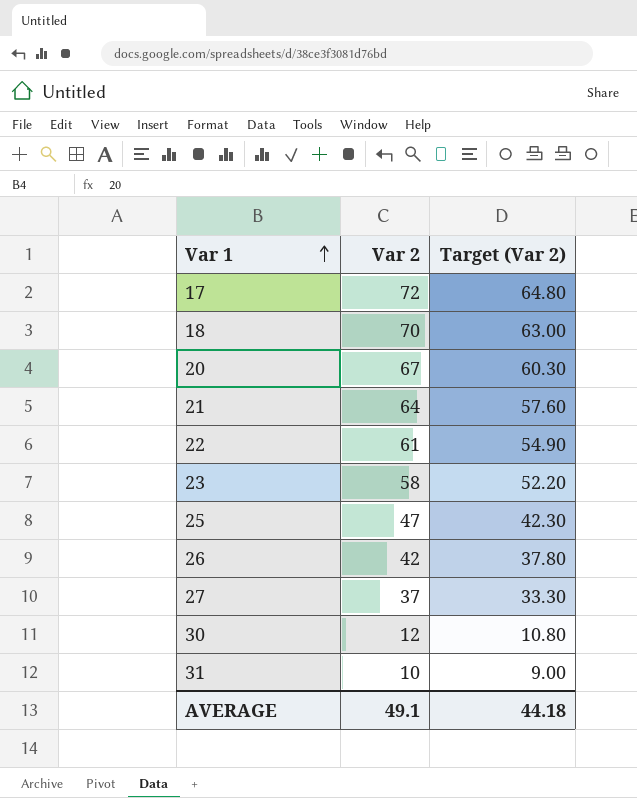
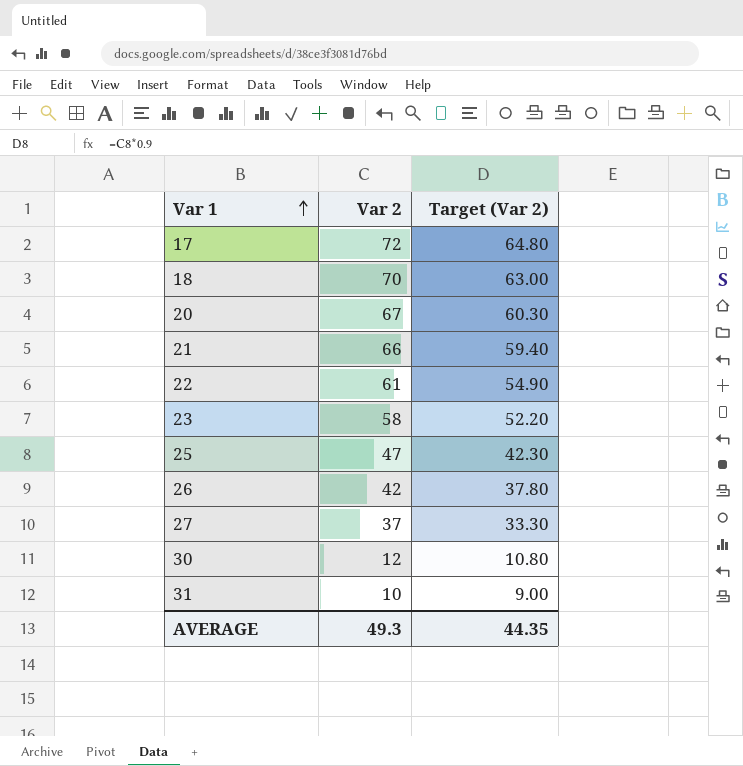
21 | Var 2: 64 -> 66
21 | Target (Var 2): 57.60 -> 59.40
AVERAGE | Var 2: 49.1 -> 49.3
AVERAGE | Target (Var 2): 44.18 -> 44.35

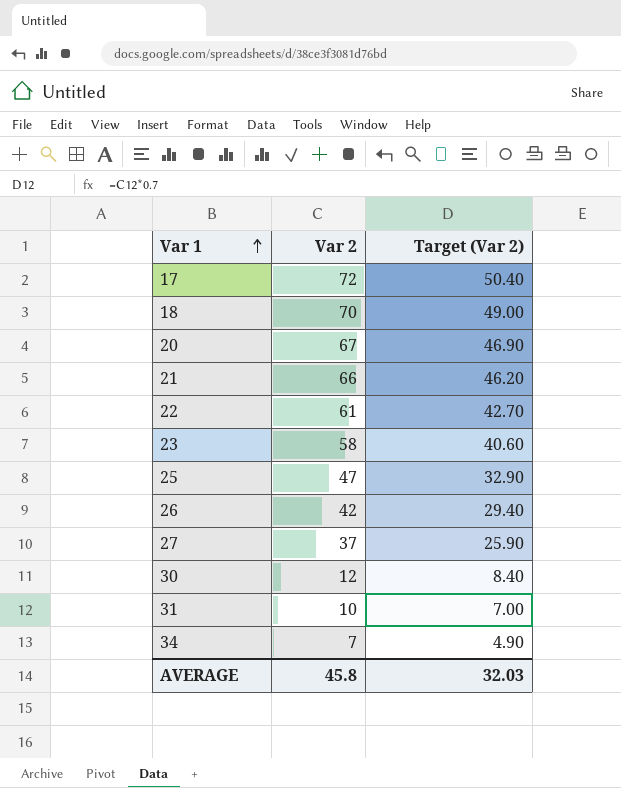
column Target (Var 2) | formula: [Var 2] * 0.9 -> [Var 2] * 0.7
row 34: none -> 7 | 4.90
AVERAGE | Var 2: 49.3 -> 45.8
AVERAGE | Target (Var 2): 44.35 -> 32.03

